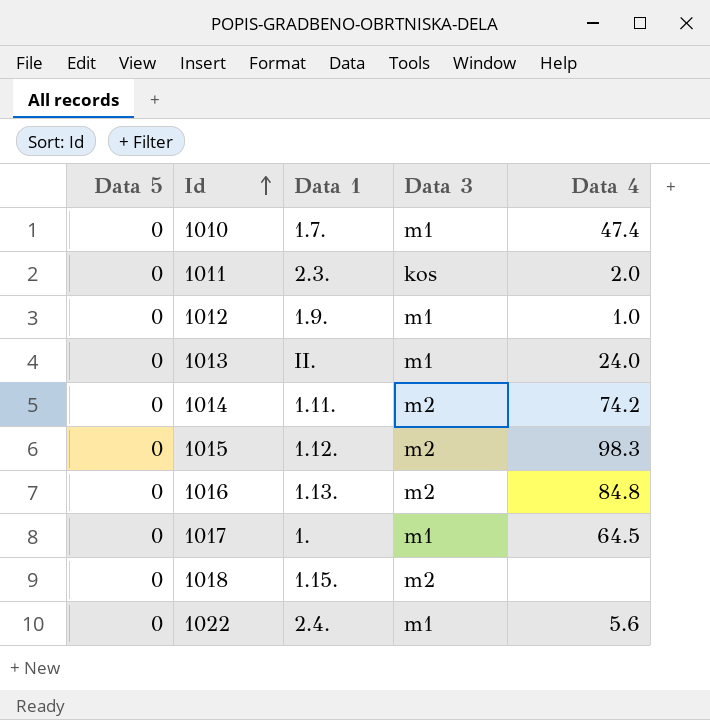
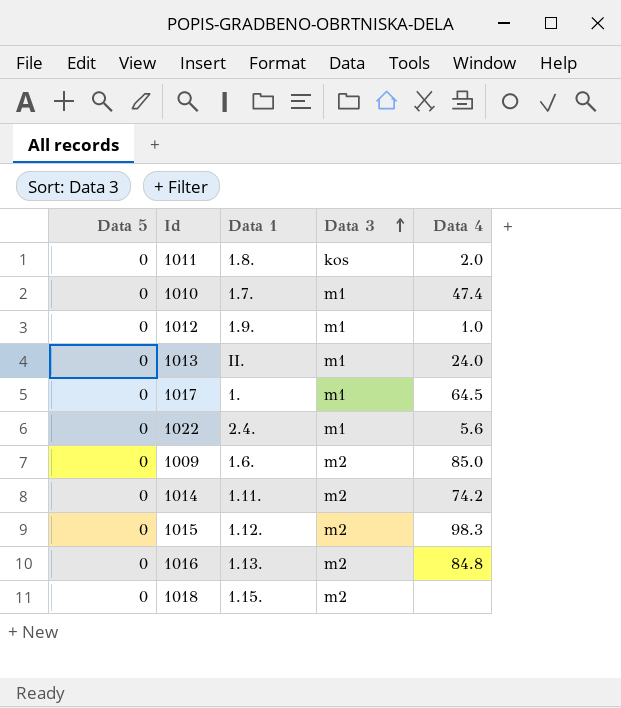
row order: Id ascending -> Data 3 ascending
1011 | Data 1: 2.3. -> 1.8.
row 1009: none -> 0 | 1.6. | m2 | 85.0

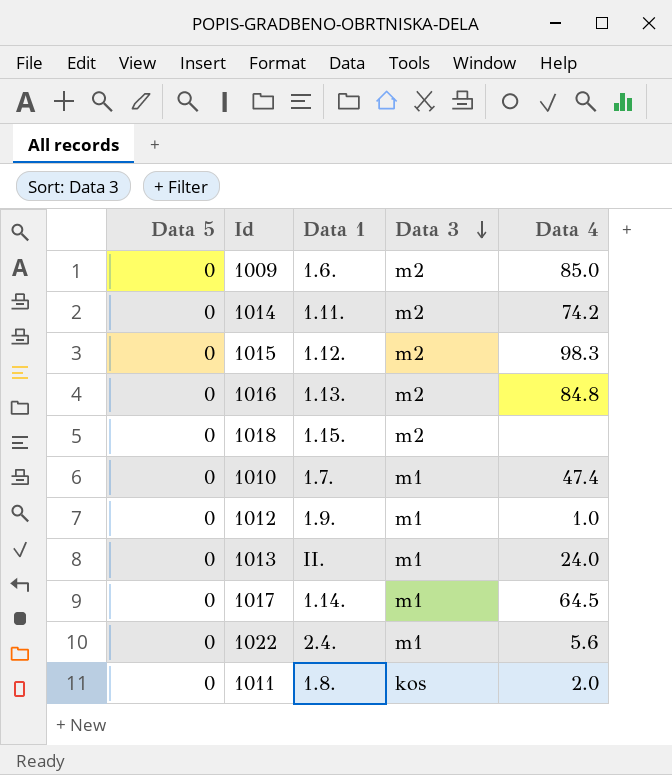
row order: Data 3 ascending -> Data 3 descending
1017 | Data 1: 1. -> 1.14.

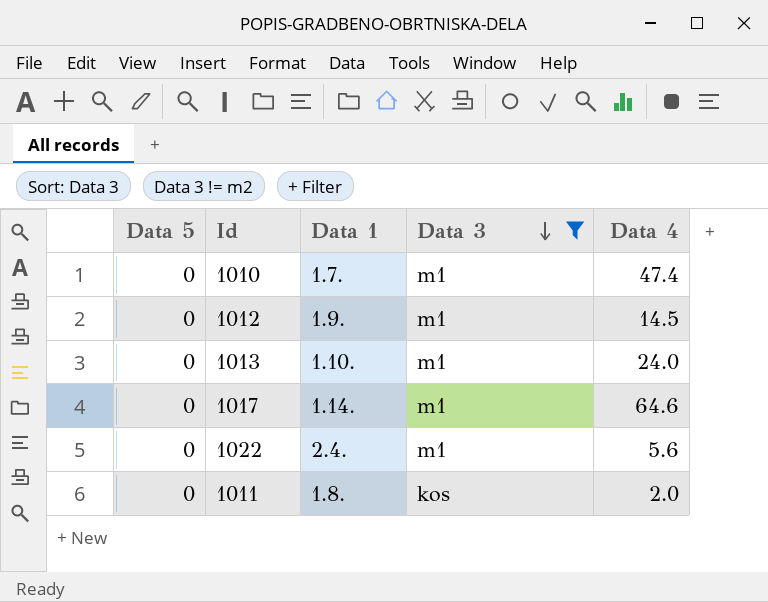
filter: none -> Data 3 != m2
1012 | Data 4: 1.0 -> 14.5
1013 | Data 1: II. -> 1.10.
1017 | Data 4: 64.5 -> 64.6

